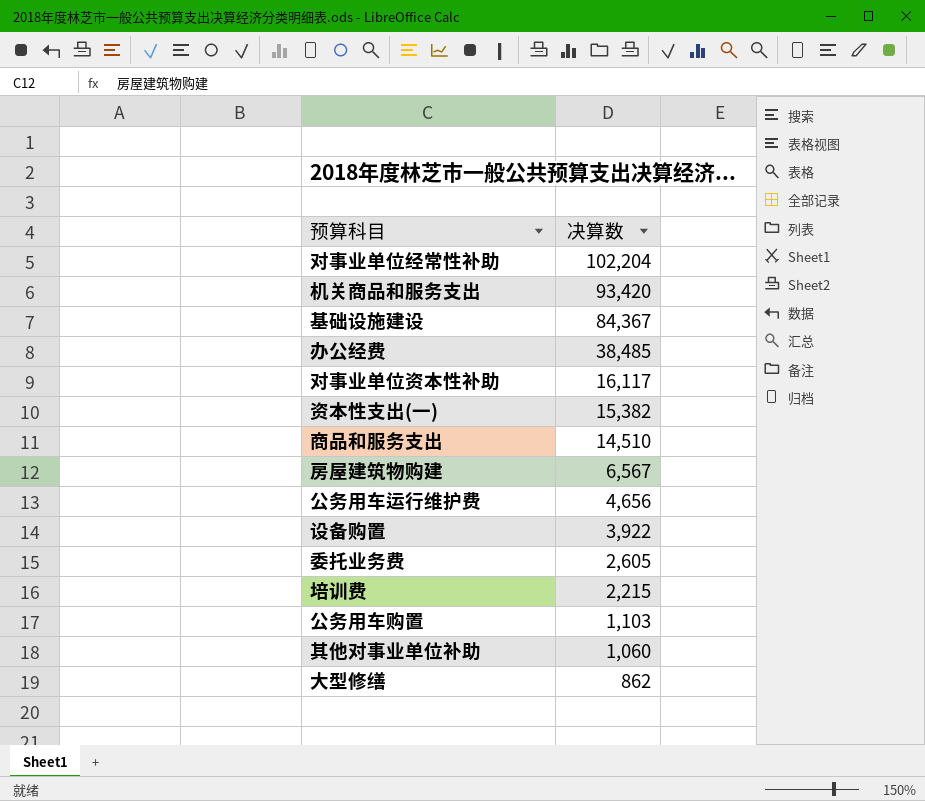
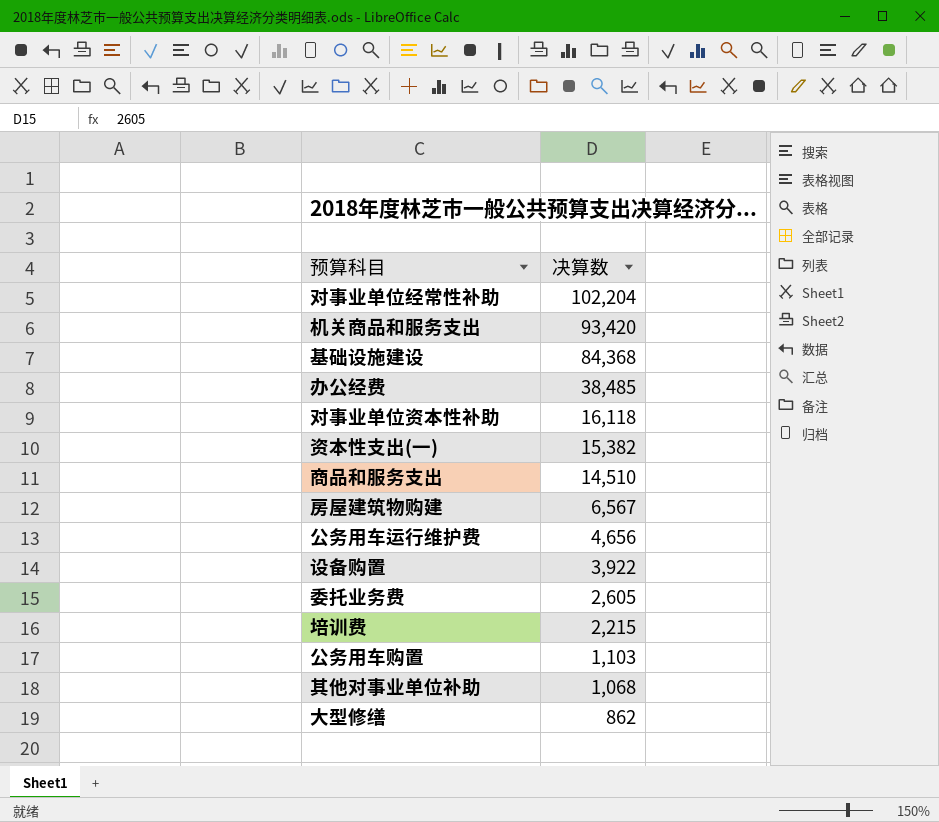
基础设施建设 | 决算数: 84,367 -> 84,368
对事业单位资本性补助 | 决算数: 16,117 -> 16,118
其他对事业单位补助 | 决算数: 1,060 -> 1,068

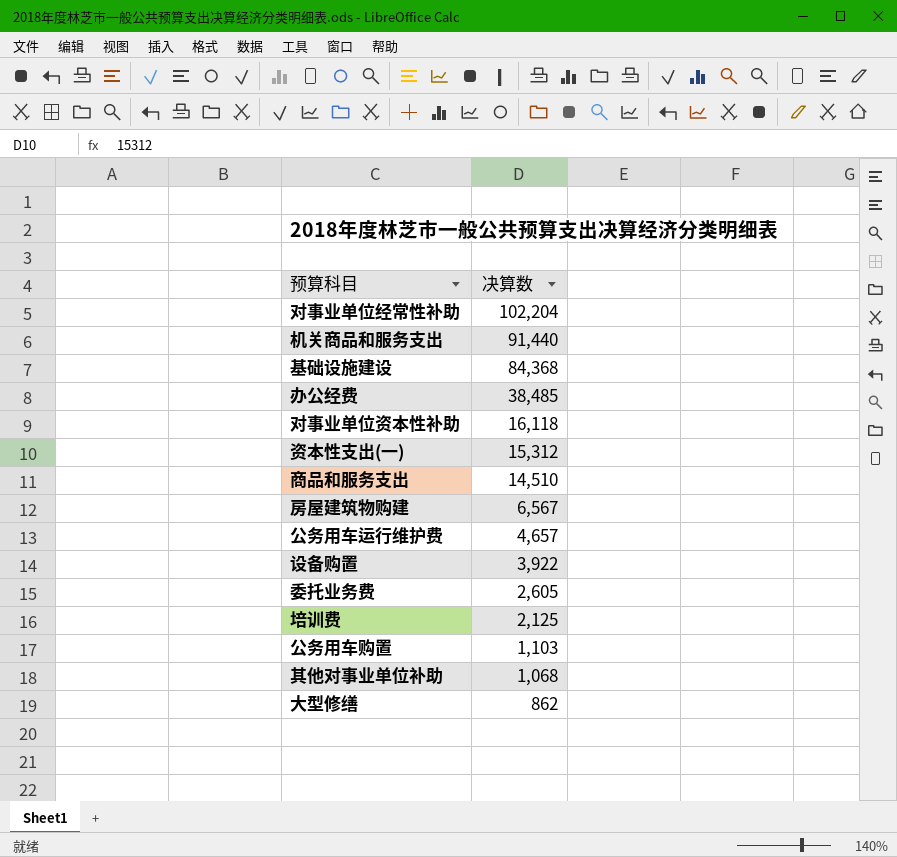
机关商品和服务支出 | 决算数: 93,420 -> 91,440
资本性支出(一) | 决算数: 15,382 -> 15,312
公务用车运行维护费 | 决算数: 4,656 -> 4,657
培训费 | 决算数: 2,215 -> 2,125

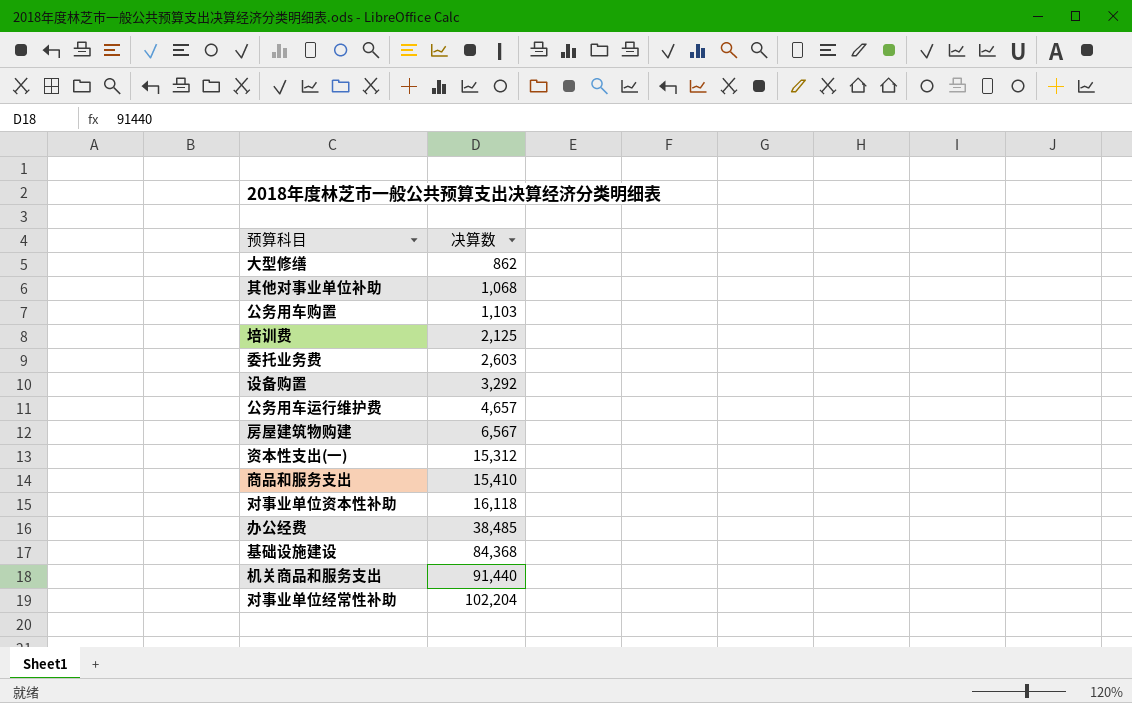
row order: 决算数 descending -> 决算数 ascending
委托业务费 | 决算数: 2,605 -> 2,603
设备购置 | 决算数: 3,922 -> 3,292
商品和服务支出 | 决算数: 14,510 -> 15,410

